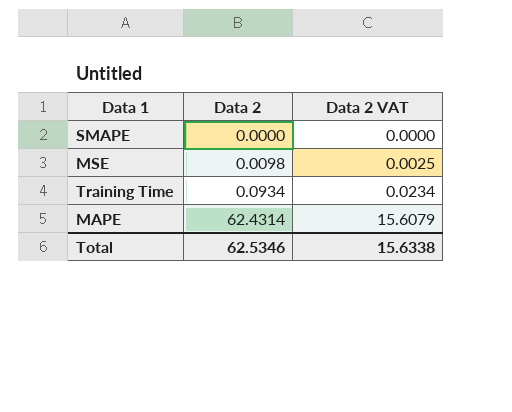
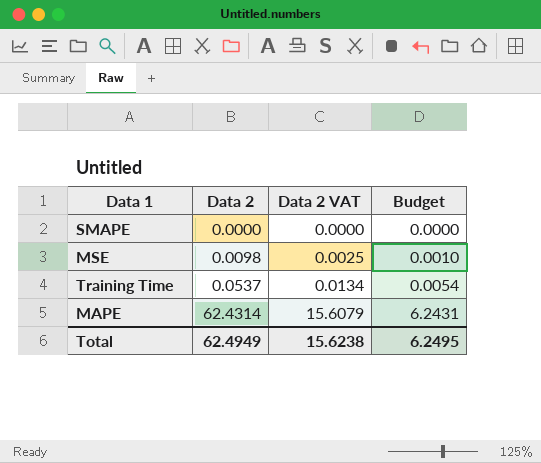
column Budget | formula: none -> [Data 2] * 0.1
Training Time | Data 2: 0.0934 -> 0.0537
Training Time | Data 2 VAT: 0.0234 -> 0.0134
Total | Data 2: 62.5346 -> 62.4949
Total | Data 2 VAT: 15.6338 -> 15.6238

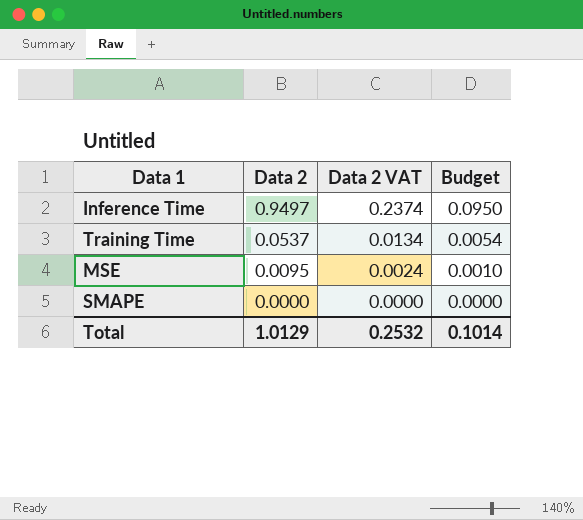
row order: Data 2 ascending -> Data 2 descending
row MAPE: 62.4314 | 15.6079 | 6.2431 -> none
row Inference Time: none -> 0.9497 | 0.2374 | 0.0950
MSE | Data 2: 0.0098 -> 0.0095
MSE | Data 2 VAT: 0.0025 -> 0.0024
Total | Data 2: 62.4949 -> 1.0129
Total | Data 2 VAT: 15.6238 -> 0.2532
Total | Budget: 6.2495 -> 0.1014

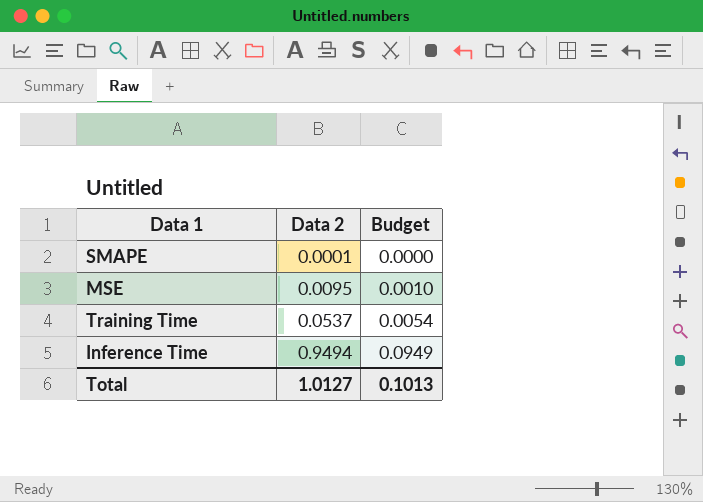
row order: Data 2 descending -> Data 2 ascending
column Data 2 VAT | formula: [Data 2] * 0.25 -> none
SMAPE | Data 2: 0.0000 -> 0.0001
Inference Time | Data 2: 0.9497 -> 0.9494
Inference Time | Budget: 0.0950 -> 0.0949
Total | Data 2: 1.0129 -> 1.0127
Total | Budget: 0.1014 -> 0.1013

